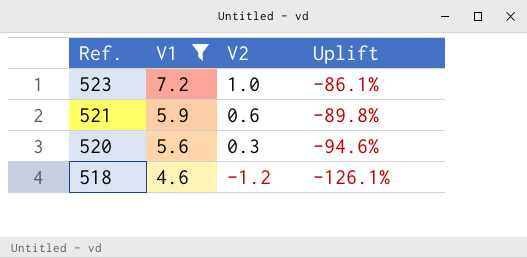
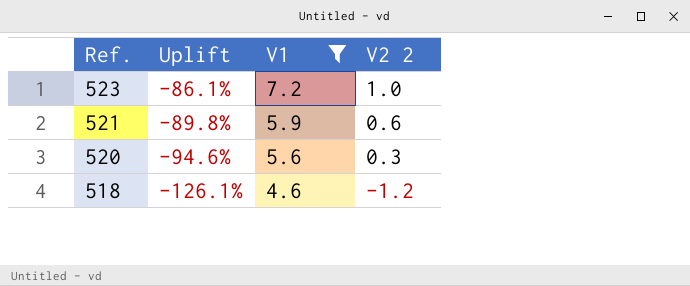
column Uplift | position: 4 -> 2
column name: V2 -> V2 2

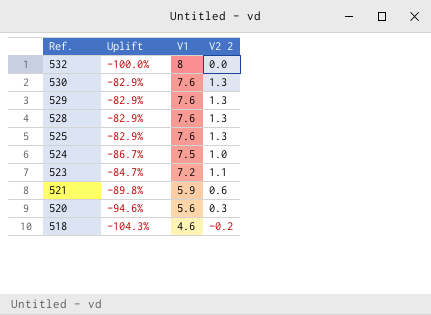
filter: V1 <= 7.2 -> none
523 | Uplift: -86.1% -> -84.7%
523 | V2 2: 1.0 -> 1.1
518 | Uplift: -126.1% -> -104.3%
518 | V2 2: -1.2 -> -0.2

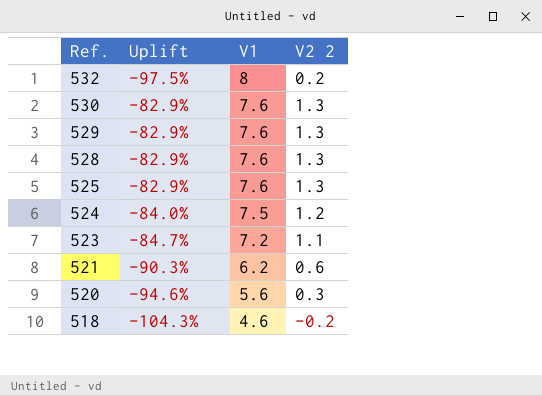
532 | Uplift: -100.0% -> -97.5%
532 | V2 2: 0.0 -> 0.2
524 | Uplift: -86.7% -> -84.0%
524 | V2 2: 1.0 -> 1.2
521 | Uplift: -89.8% -> -90.3%
521 | V1: 5.9 -> 6.2

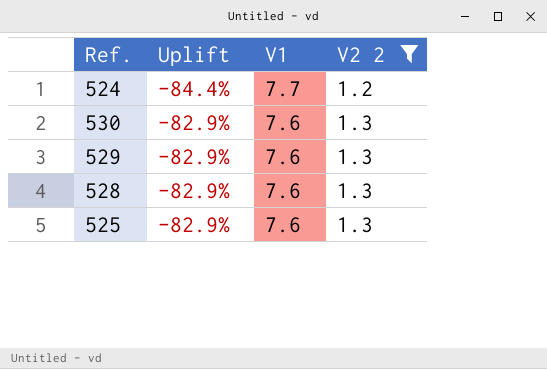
filter: none -> V2 2 >= 1.2
row order: Ref. descending -> Uplift ascending
524 | Uplift: -84.0% -> -84.4%
524 | V1: 7.5 -> 7.7

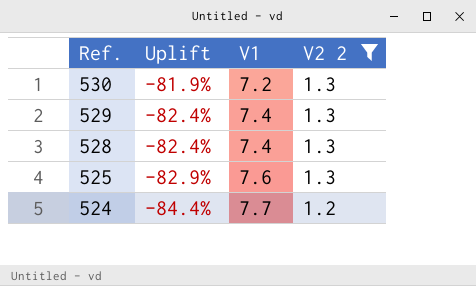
row order: Uplift ascending -> Ref. descending
530 | Uplift: -82.9% -> -81.9%
530 | V1: 7.6 -> 7.2
529 | Uplift: -82.9% -> -82.4%
529 | V1: 7.6 -> 7.4
528 | Uplift: -82.9% -> -82.4%
528 | V1: 7.6 -> 7.4

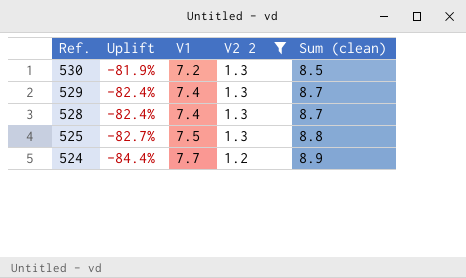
column Sum (clean) | formula: none -> [V1] + [V2 2]
525 | Uplift: -82.9% -> -82.7%
525 | V1: 7.6 -> 7.5

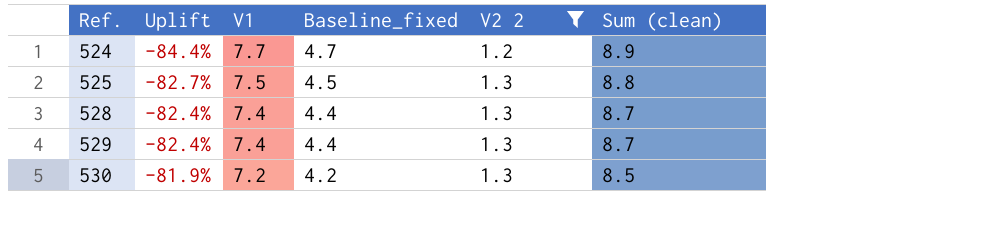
row order: Ref. descending -> Ref. ascending
column Baseline_fixed | formula: none -> [V1] - 3

